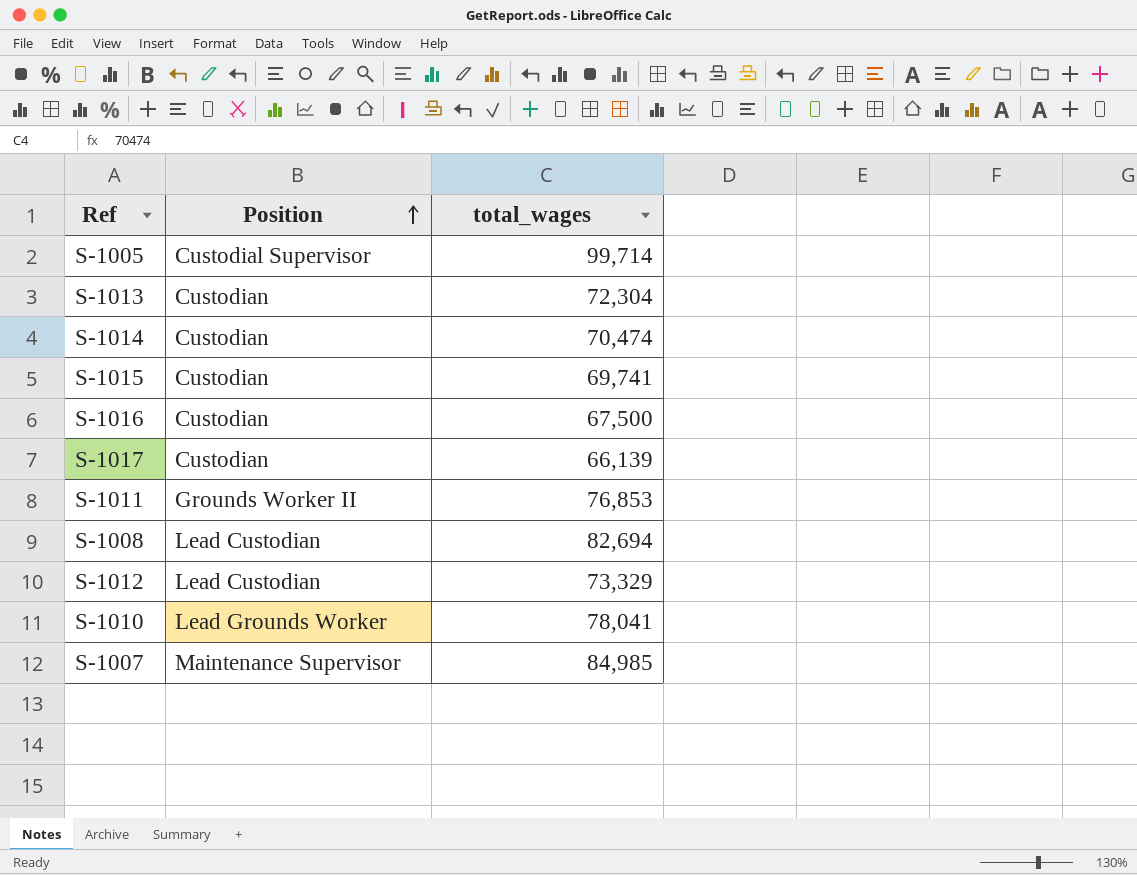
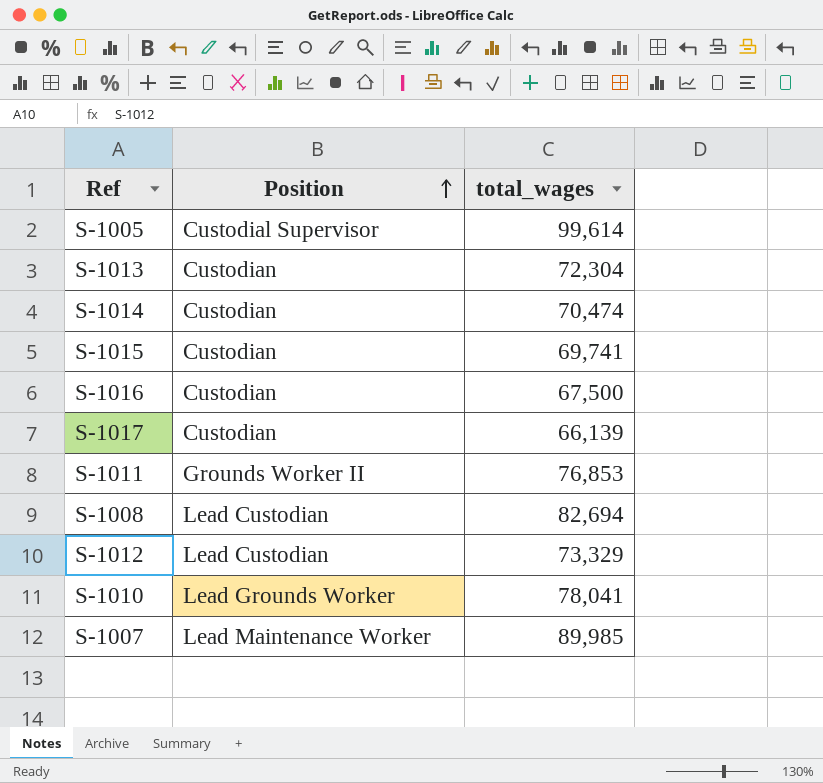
S-1005 | total_wages: 99,714 -> 99,614
S-1007 | Position: Maintenance Supervisor -> Lead Maintenance Worker
S-1007 | total_wages: 84,985 -> 89,985

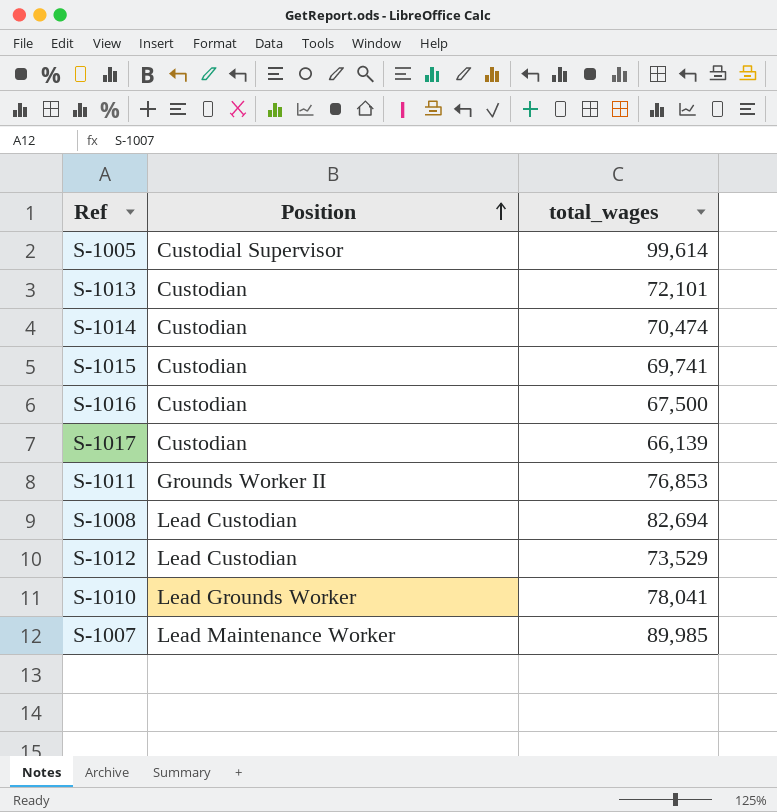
S-1013 | total_wages: 72,304 -> 72,101
S-1012 | total_wages: 73,329 -> 73,529

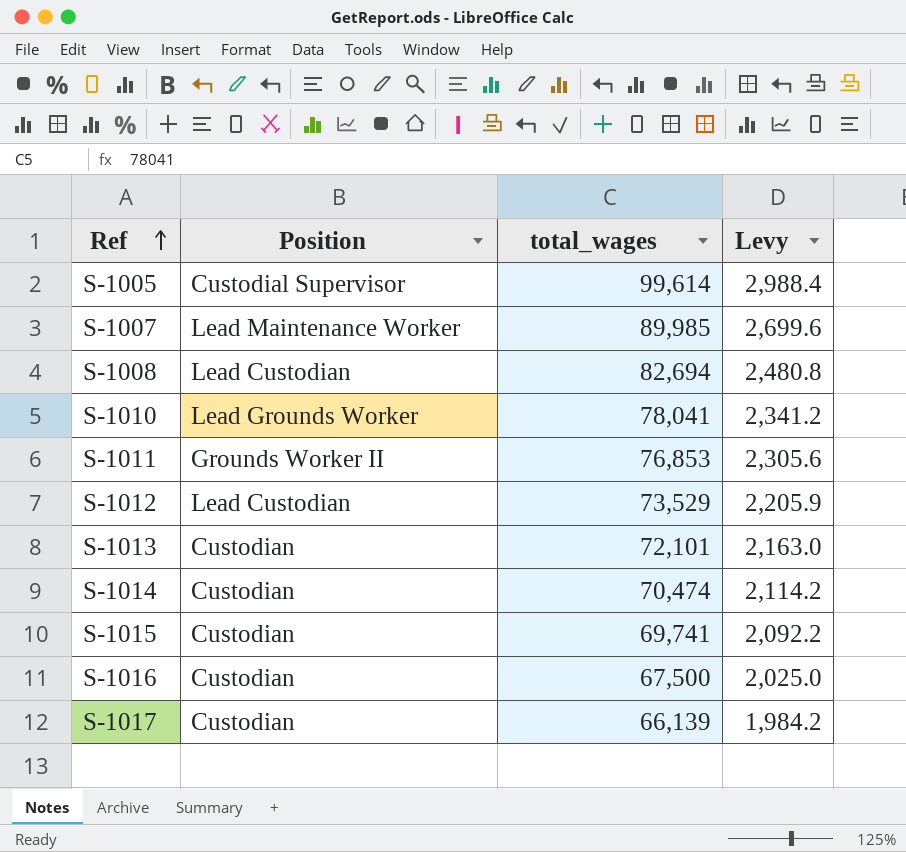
row order: Position ascending -> Ref ascending
column Levy | formula: none -> [total_wages] * 0.03

